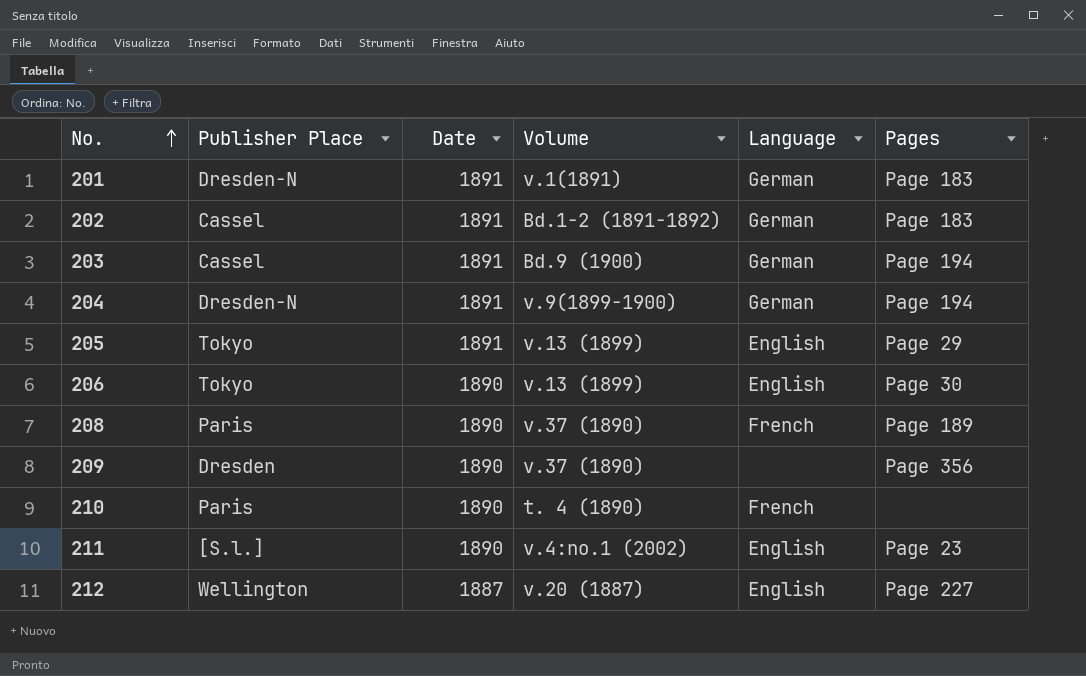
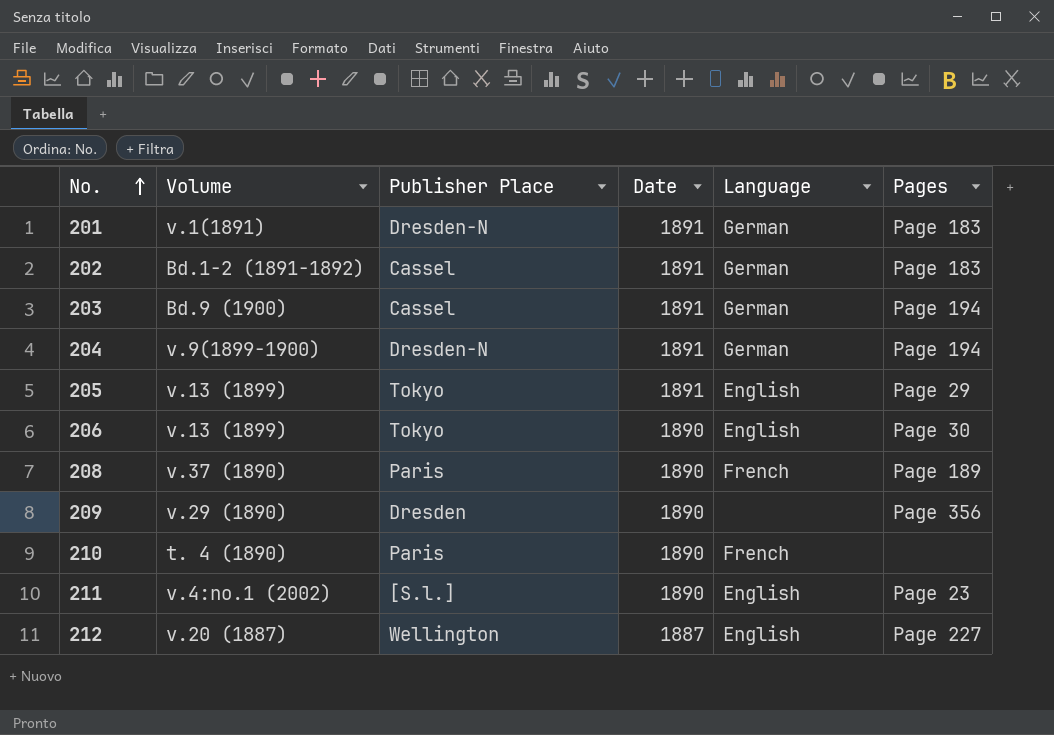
column Volume | position: 4 -> 2
209 | Volume: v.37 (1890) -> v.29 (1890)

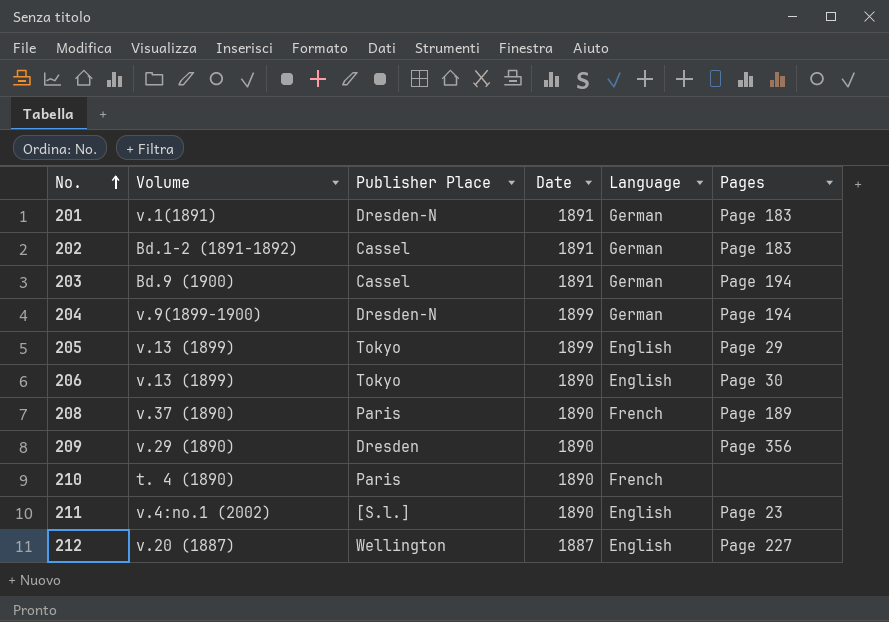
204 | Date: 1891 -> 1899
205 | Date: 1891 -> 1899

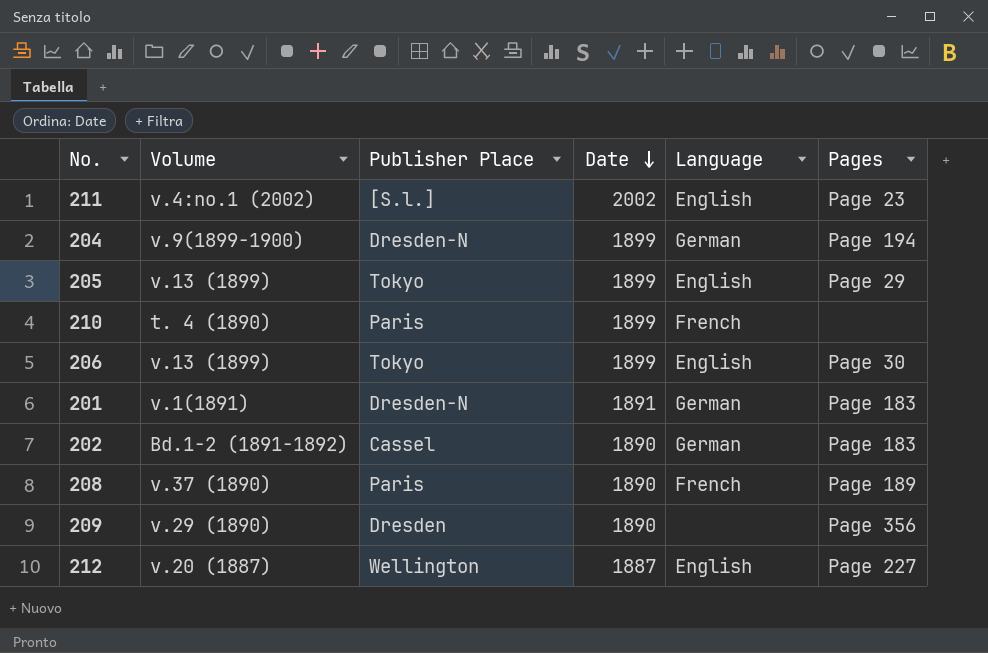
row order: No. ascending -> Date descending
row 203: Bd.9 (1900) | Cassel | 1891 | German | Page 194 -> none
211 | Date: 1890 -> 2002
210 | Date: 1890 -> 1899
206 | Date: 1890 -> 1899
202 | Date: 1891 -> 1890

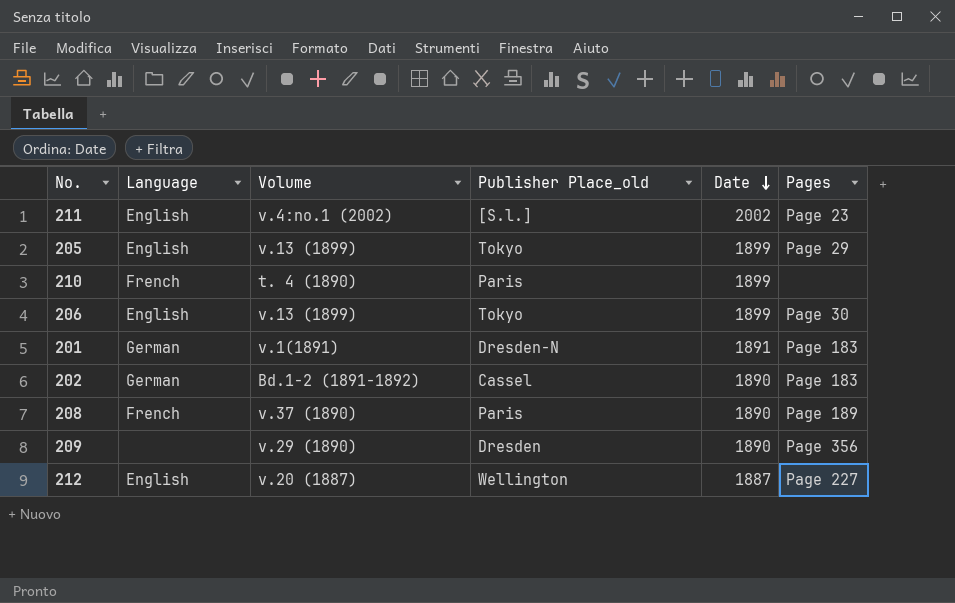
column Language | position: 5 -> 2
column name: Publisher Place -> Publisher Place_old
row 204: v.9(1899-1900) | Dresden-N | 1899 | German | Page 194 -> none

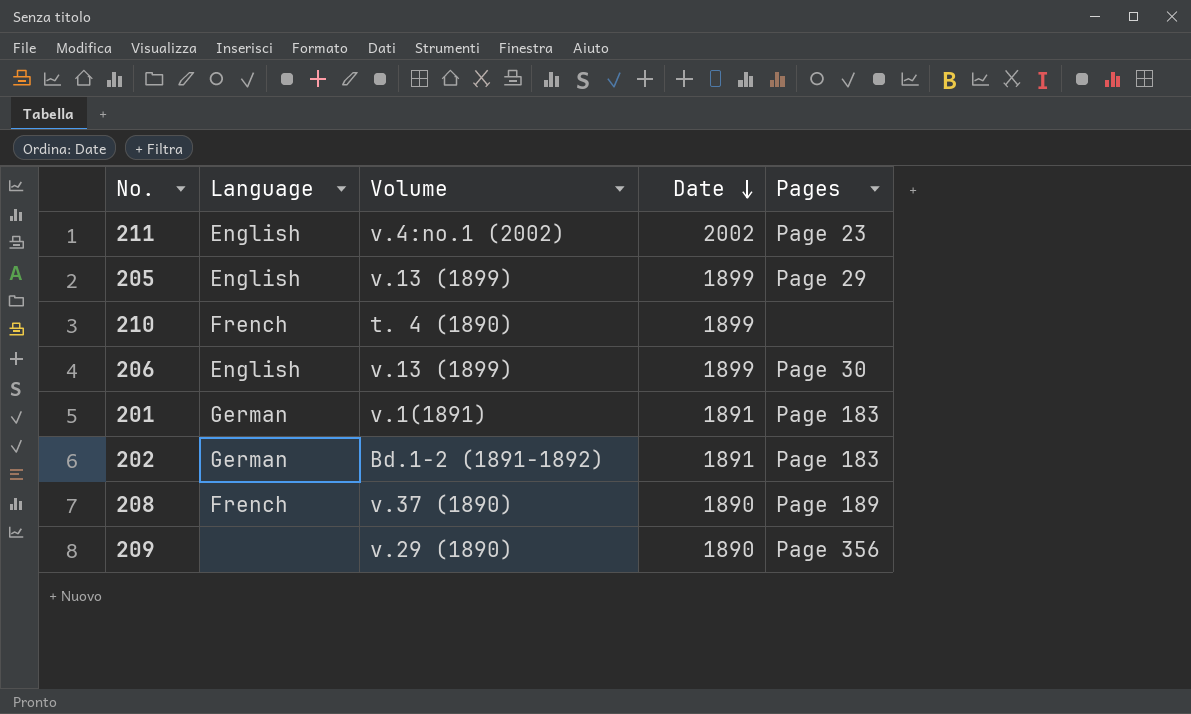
column Publisher Place_old | position: 4 -> none
row 212: English | v.20 (1887) | Wellington | 1887 | Page 227 -> none
202 | Date: 1890 -> 1891

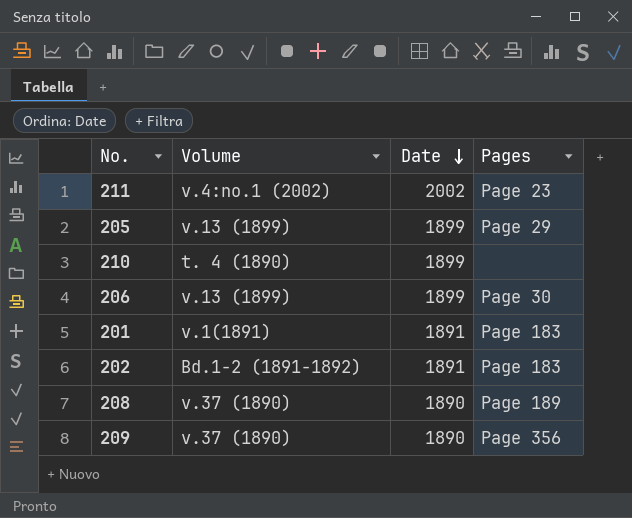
column Language | position: 2 -> none
209 | Volume: v.29 (1890) -> v.37 (1890)

